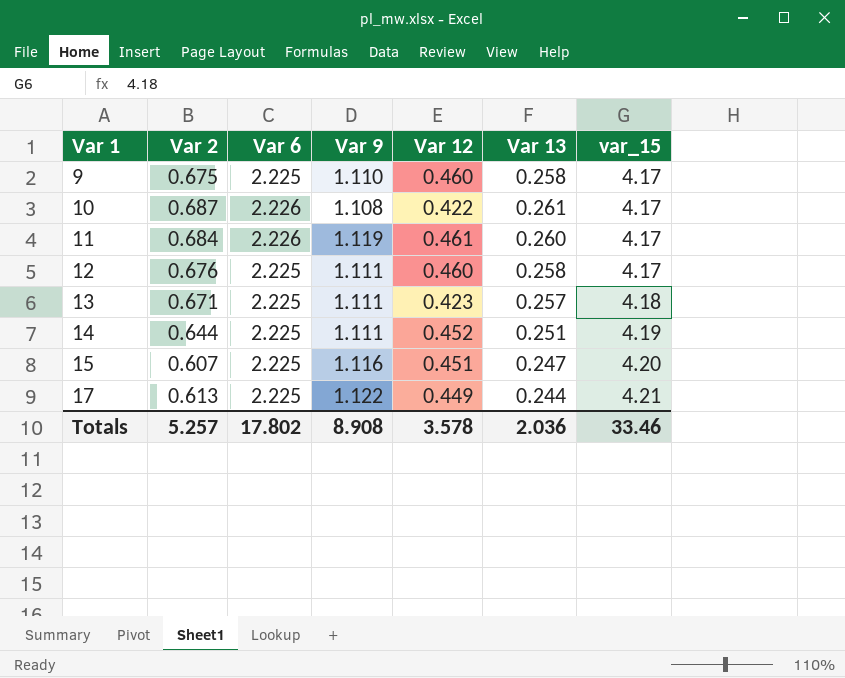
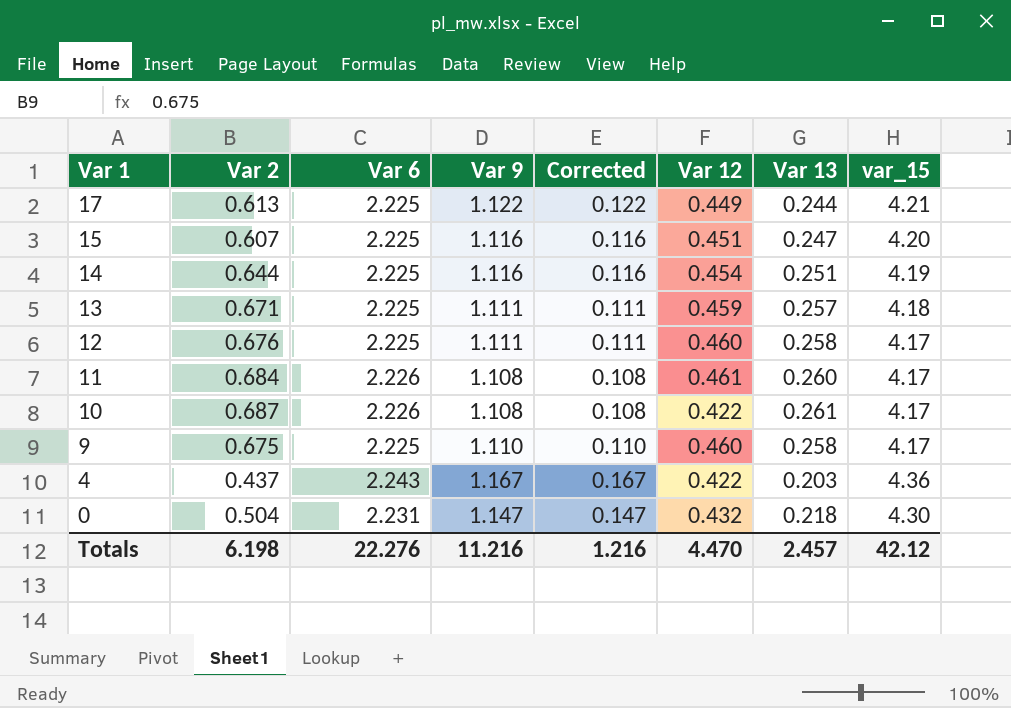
row order: Var 1 ascending -> Var 1 descending
column Corrected | formula: none -> [Var 9] - 1
14 | Var 9: 1.111 -> 1.116
14 | Var 12: 0.452 -> 0.454
13 | Var 12: 0.423 -> 0.459
11 | Var 9: 1.119 -> 1.108
row 4: none -> 0.437 | 2.243 | 1.167 | 0.167 | 0.422 | 0.203 | 4.36
row 0: none -> 0.504 | 2.231 | 1.147 | 0.147 | 0.432 | 0.218 | 4.30
Totals | Var 2: 5.257 -> 6.198
Totals | Var 6: 17.802 -> 22.276
Totals | Var 9: 8.908 -> 11.216
Totals | Var 12: 3.578 -> 4.470
Totals | Var 13: 2.036 -> 2.457
Totals | var_15: 33.46 -> 42.12

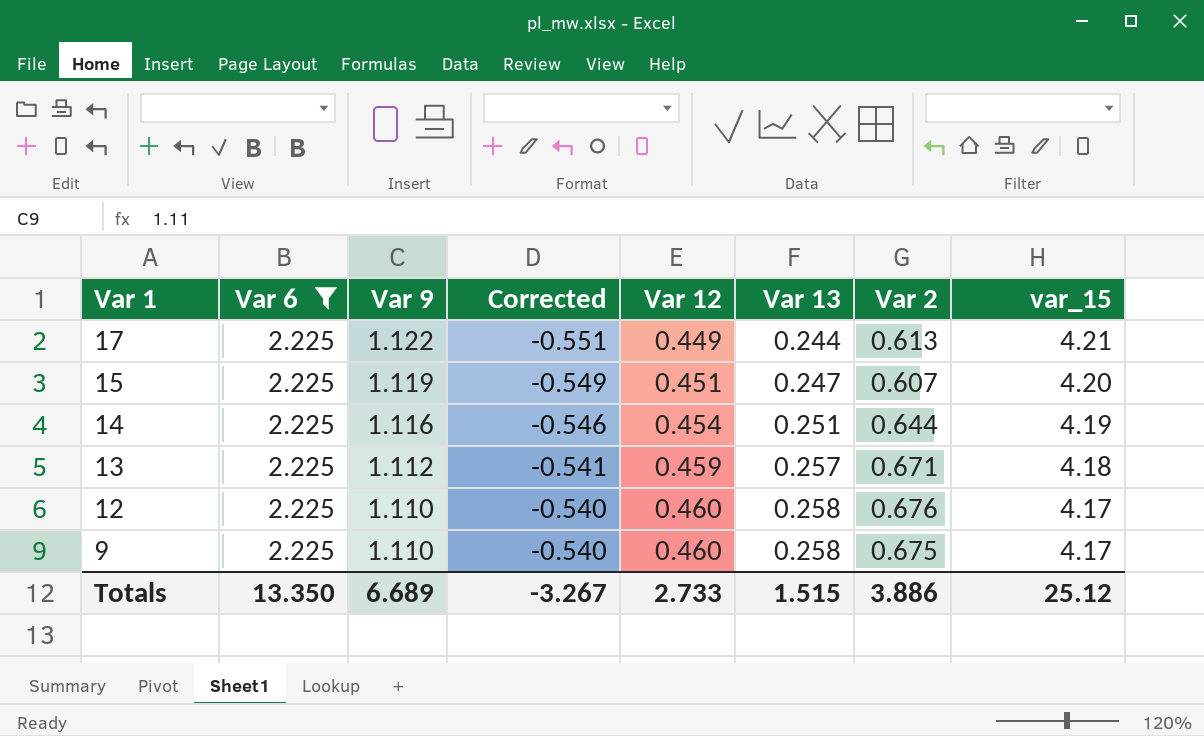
filter: none -> Var 6 = 2.225
column Corrected | formula: [Var 9] - 1 -> [Var 12] - 1
column Var 2 | position: 2 -> 7
15 | Var 9: 1.116 -> 1.119
13 | Var 9: 1.111 -> 1.112
12 | Var 9: 1.111 -> 1.110
Totals | Var 6: 22.276 -> 13.350
Totals | Var 9: 11.216 -> 6.689
Totals | Corrected: 1.216 -> -3.267
Totals | Var 12: 4.470 -> 2.733
Totals | Var 13: 2.457 -> 1.515
Totals | Var 2: 6.198 -> 3.886
Totals | var_15: 42.12 -> 25.12

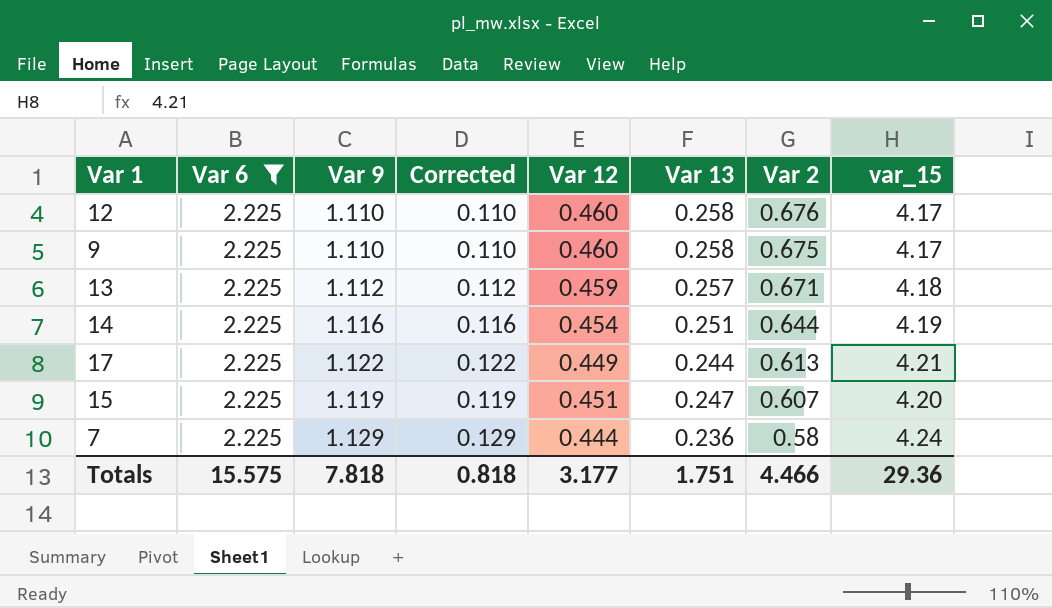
row order: Var 1 descending -> Var 2 descending
column Corrected | formula: [Var 12] - 1 -> [Var 9] - 1
row 7: none -> 2.225 | 1.129 | 0.129 | 0.444 | 0.236 | 0.58 | 4.24
Totals | Var 6: 13.350 -> 15.575
Totals | Var 9: 6.689 -> 7.818
Totals | Corrected: -3.267 -> 0.818
Totals | Var 12: 2.733 -> 3.177
Totals | Var 13: 1.515 -> 1.751
Totals | Var 2: 3.886 -> 4.466
Totals | var_15: 25.12 -> 29.36

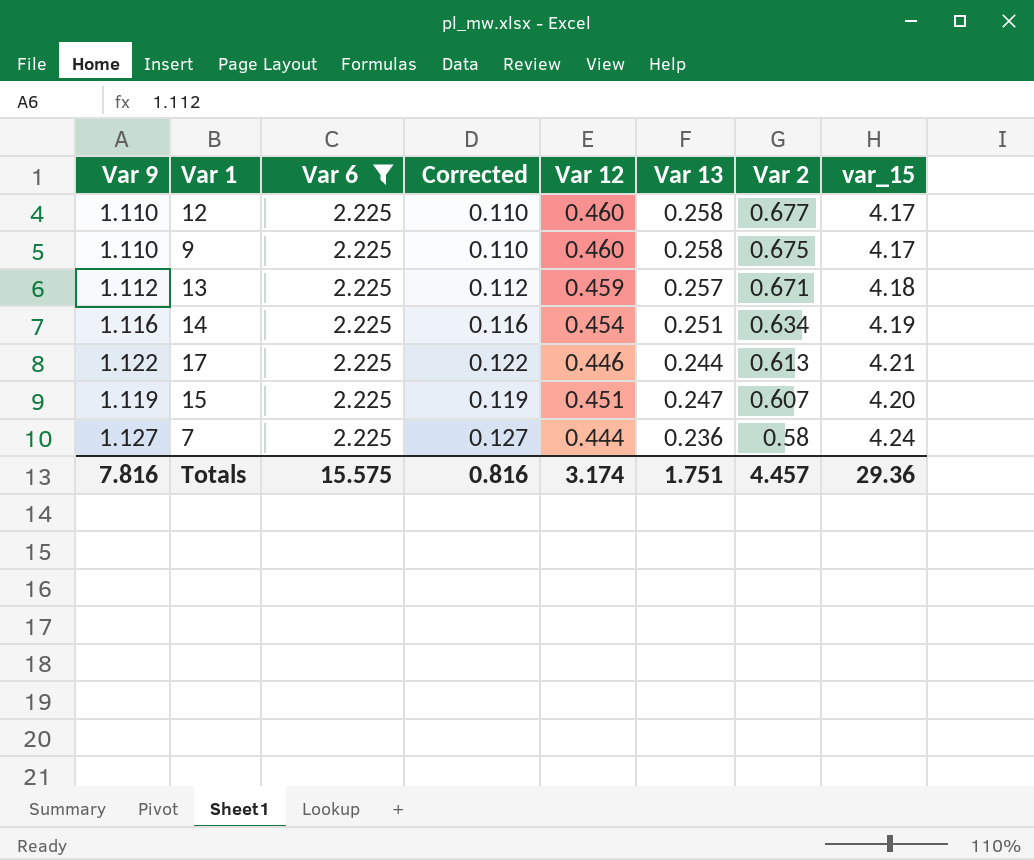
column Var 9 | position: 3 -> 1
12 | Var 2: 0.676 -> 0.677
14 | Var 2: 0.644 -> 0.634
17 | Var 12: 0.449 -> 0.446
7 | Var 9: 1.129 -> 1.127
7 | Corrected: 0.129 -> 0.127
Totals | Var 9: 7.818 -> 7.816
Totals | Corrected: 0.818 -> 0.816
Totals | Var 12: 3.177 -> 3.174
Totals | Var 2: 4.466 -> 4.457

